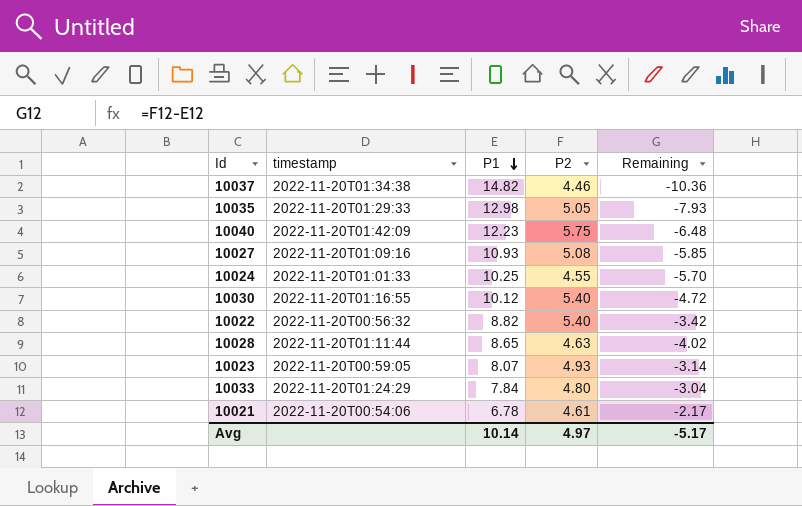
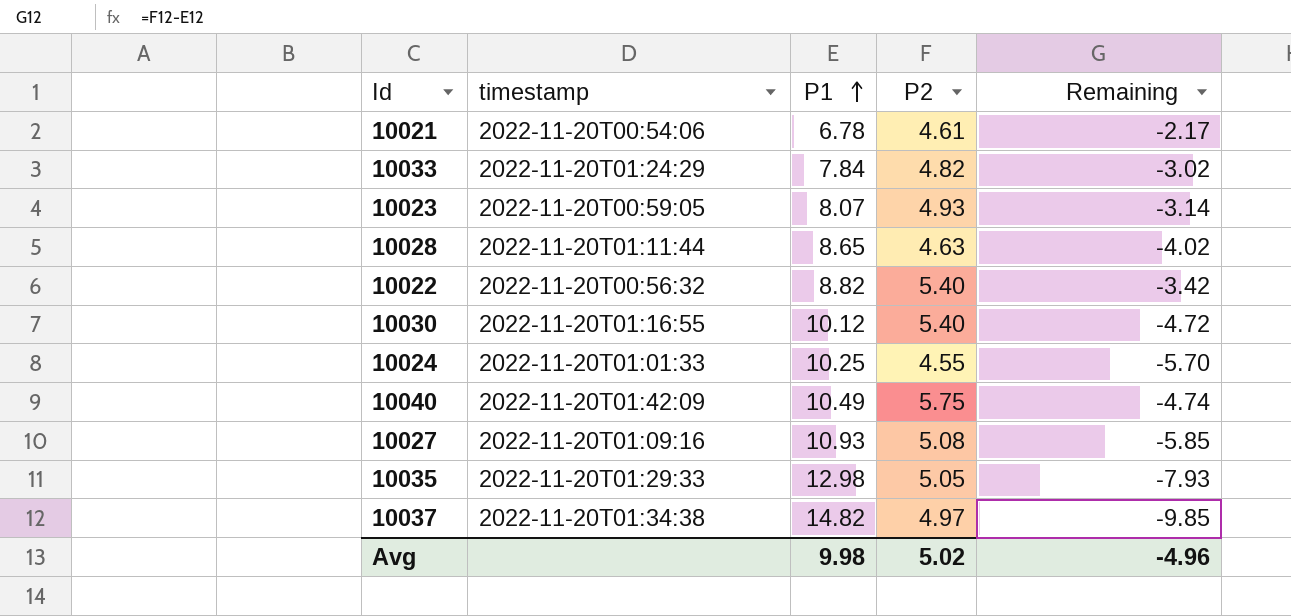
row order: P1 descending -> P1 ascending
10033 | P2: 4.80 -> 4.82
10033 | Remaining: -3.04 -> -3.02
10040 | P1: 12.23 -> 10.49
10040 | Remaining: -6.48 -> -4.74
10037 | P2: 4.46 -> 4.97
10037 | Remaining: -10.36 -> -9.85
Avg | P1: 10.14 -> 9.98
Avg | P2: 4.97 -> 5.02
Avg | Remaining: -5.17 -> -4.96

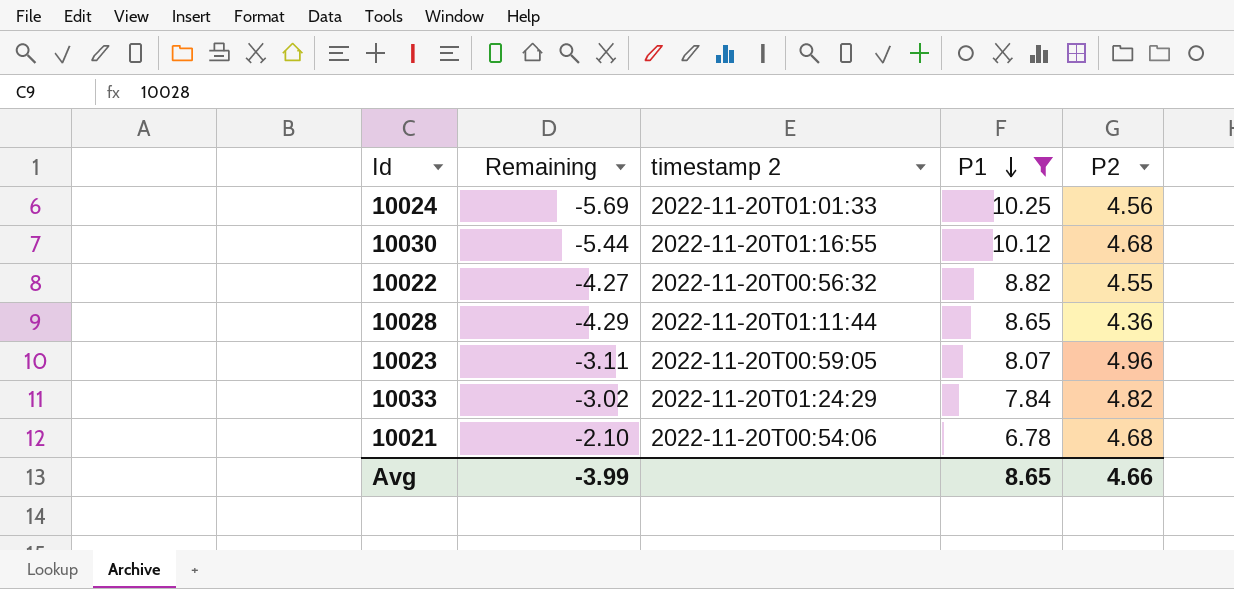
filter: none -> P1 <= 10.25
row order: P1 ascending -> P1 descending
column Remaining | position: 5 -> 2
column name: timestamp -> timestamp 2
10024 | Remaining: -5.70 -> -5.69
10024 | P2: 4.55 -> 4.56
10030 | Remaining: -4.72 -> -5.44
10030 | P2: 5.40 -> 4.68
10022 | Remaining: -3.42 -> -4.27
10022 | P2: 5.40 -> 4.55
10028 | Remaining: -4.02 -> -4.29
10028 | P2: 4.63 -> 4.36
10023 | Remaining: -3.14 -> -3.11
10023 | P2: 4.93 -> 4.96
10021 | Remaining: -2.17 -> -2.10
10021 | P2: 4.61 -> 4.68
Avg | Remaining: -4.96 -> -3.99
Avg | P1: 9.98 -> 8.65
Avg | P2: 5.02 -> 4.66

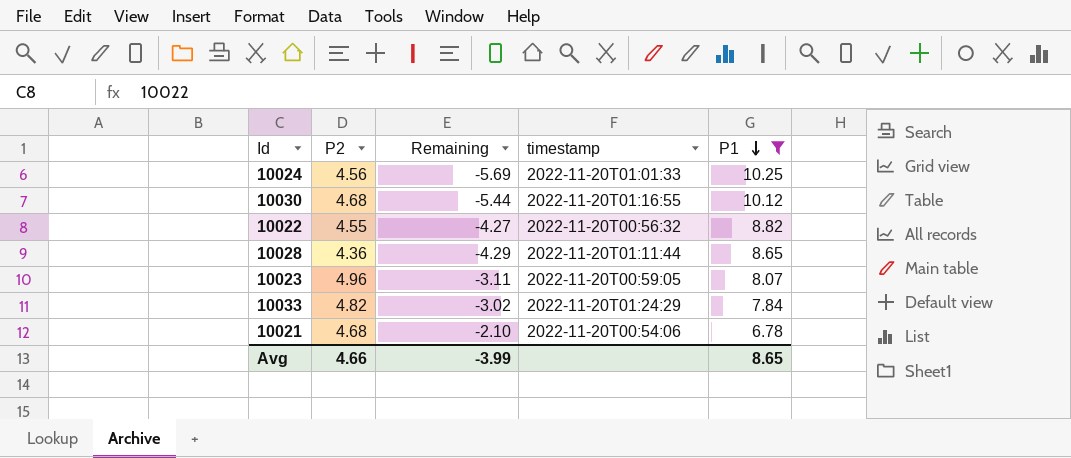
column P2 | position: 5 -> 2
column name: timestamp 2 -> timestamp

